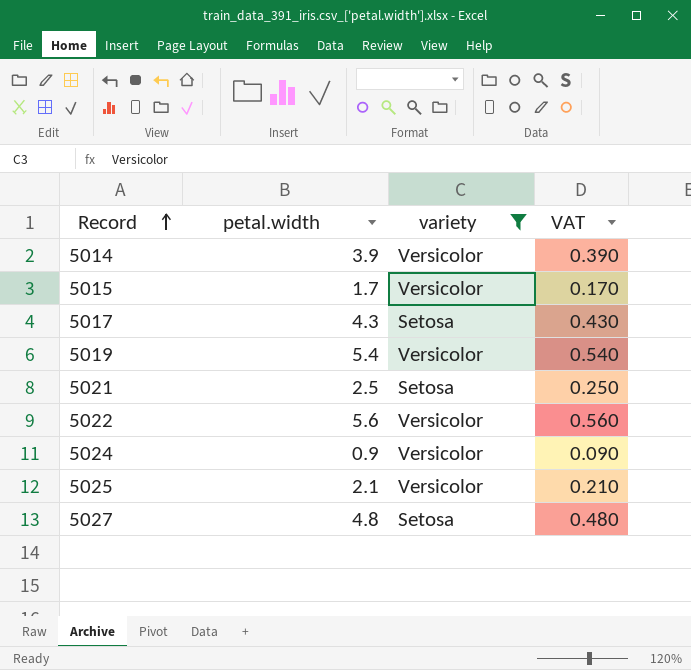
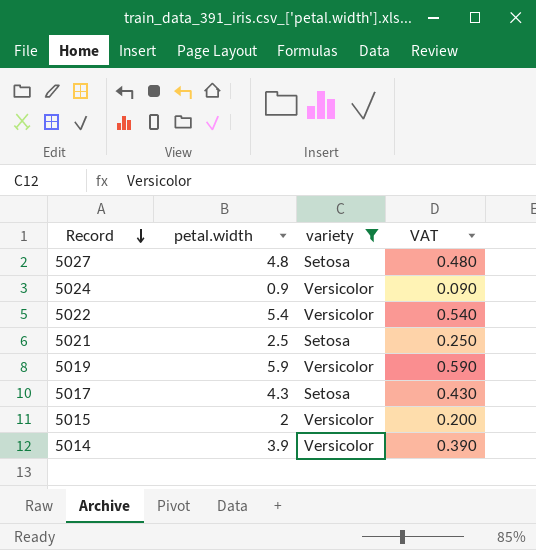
row order: Record ascending -> Record descending
row 5025: 2.1 | Versicolor | 0.210 -> none
5022 | petal.width: 5.6 -> 5.4
5022 | VAT: 0.560 -> 0.540
5019 | petal.width: 5.4 -> 5.9
5019 | VAT: 0.540 -> 0.590
5015 | petal.width: 1.7 -> 2
5015 | VAT: 0.170 -> 0.200

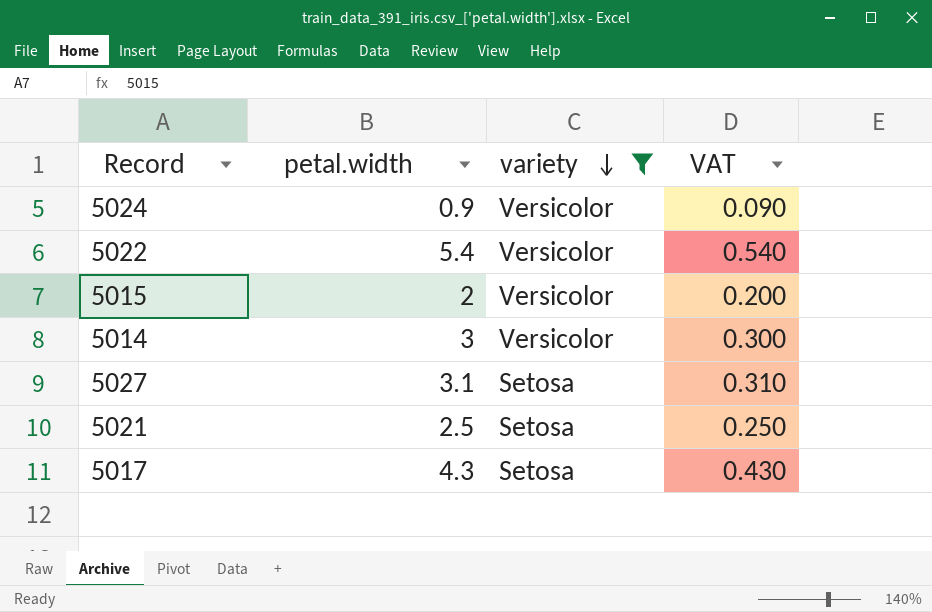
row order: Record descending -> variety descending
row 5019: 5.9 | Versicolor | 0.590 -> none
5014 | petal.width: 3.9 -> 3
5014 | VAT: 0.390 -> 0.300
5027 | petal.width: 4.8 -> 3.1
5027 | VAT: 0.480 -> 0.310

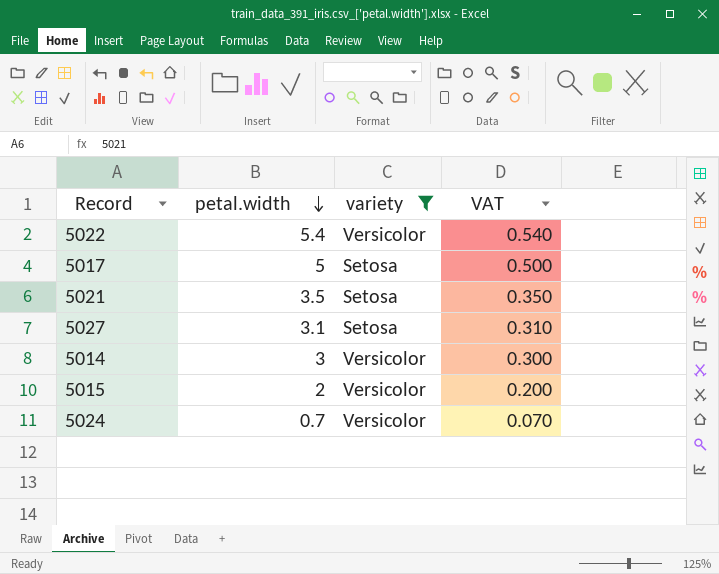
row order: variety descending -> petal.width descending
5017 | petal.width: 4.3 -> 5
5017 | VAT: 0.430 -> 0.500
5021 | petal.width: 2.5 -> 3.5
5021 | VAT: 0.250 -> 0.350
5024 | petal.width: 0.9 -> 0.7
5024 | VAT: 0.090 -> 0.070

